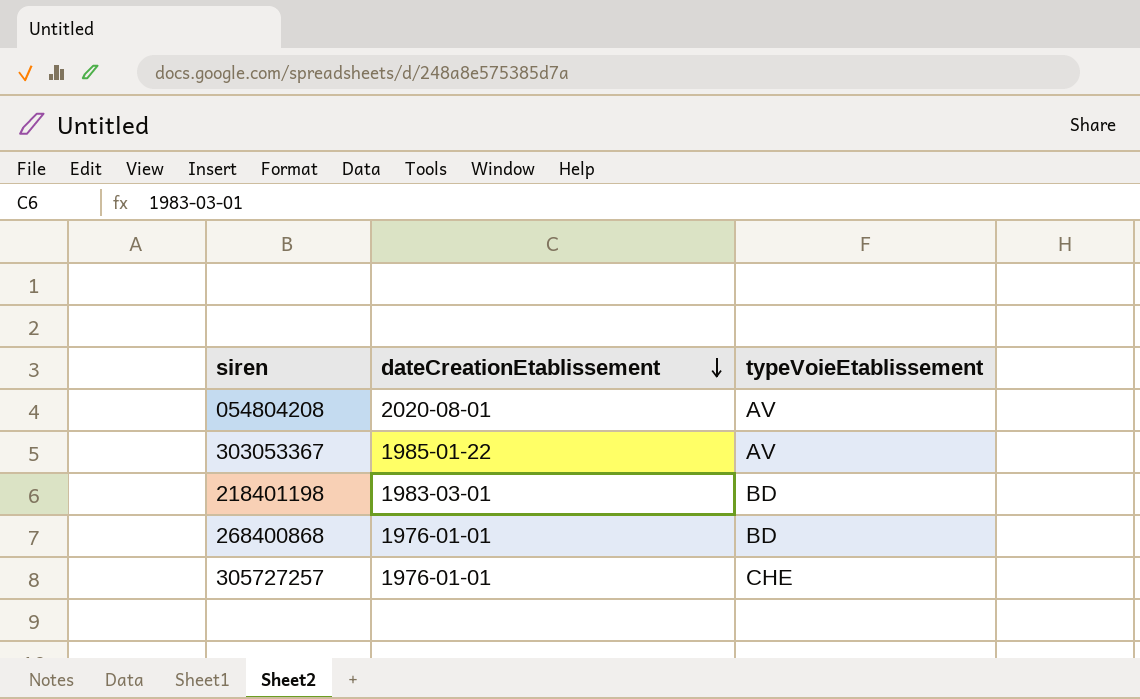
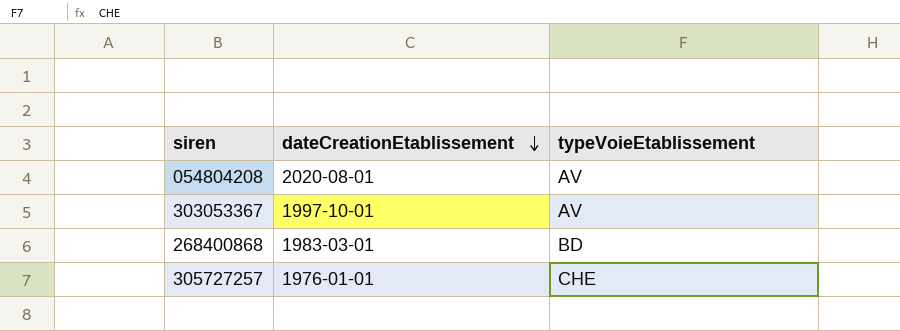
row 218401198: 1983-03-01 | BD -> none
303053367 | dateCreationEtablissement: 1985-01-22 -> 1997-10-01
268400868 | dateCreationEtablissement: 1976-01-01 -> 1983-03-01

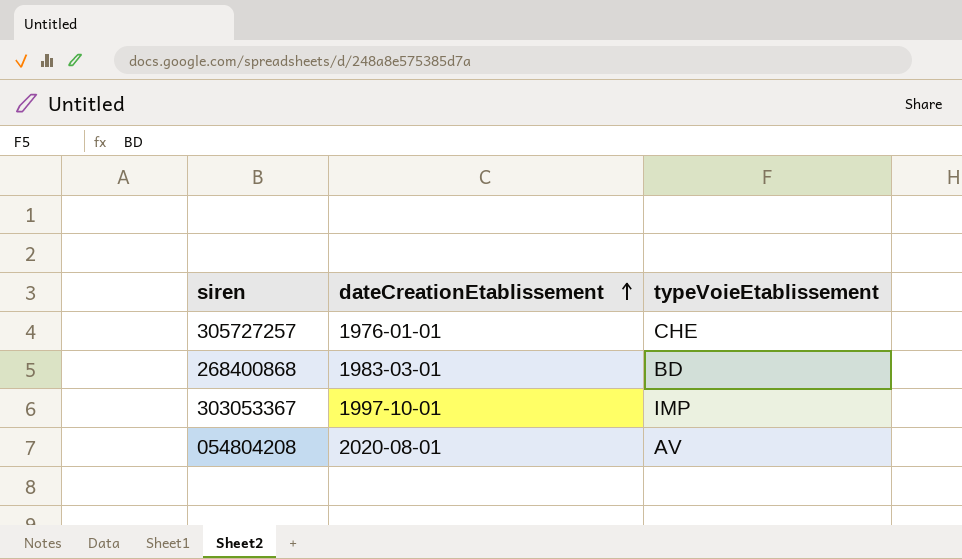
row order: dateCreationEtablissement descending -> dateCreationEtablissement ascending
303053367 | typeVoieEtablissement: AV -> IMP

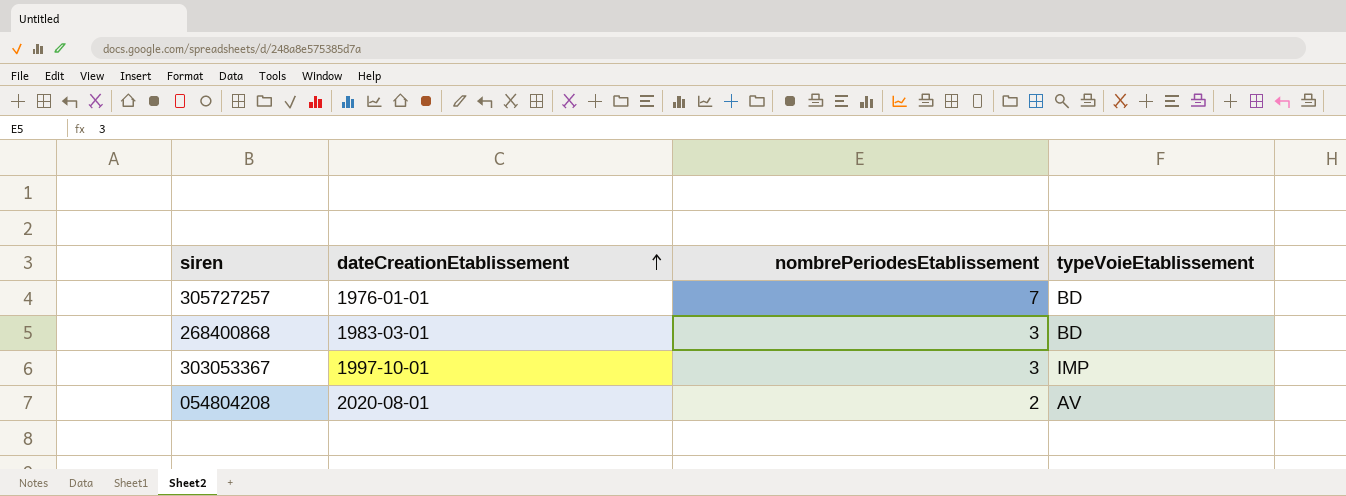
column nombrePeriodesEtablissement | position: none -> 3
305727257 | typeVoieEtablissement: CHE -> BD

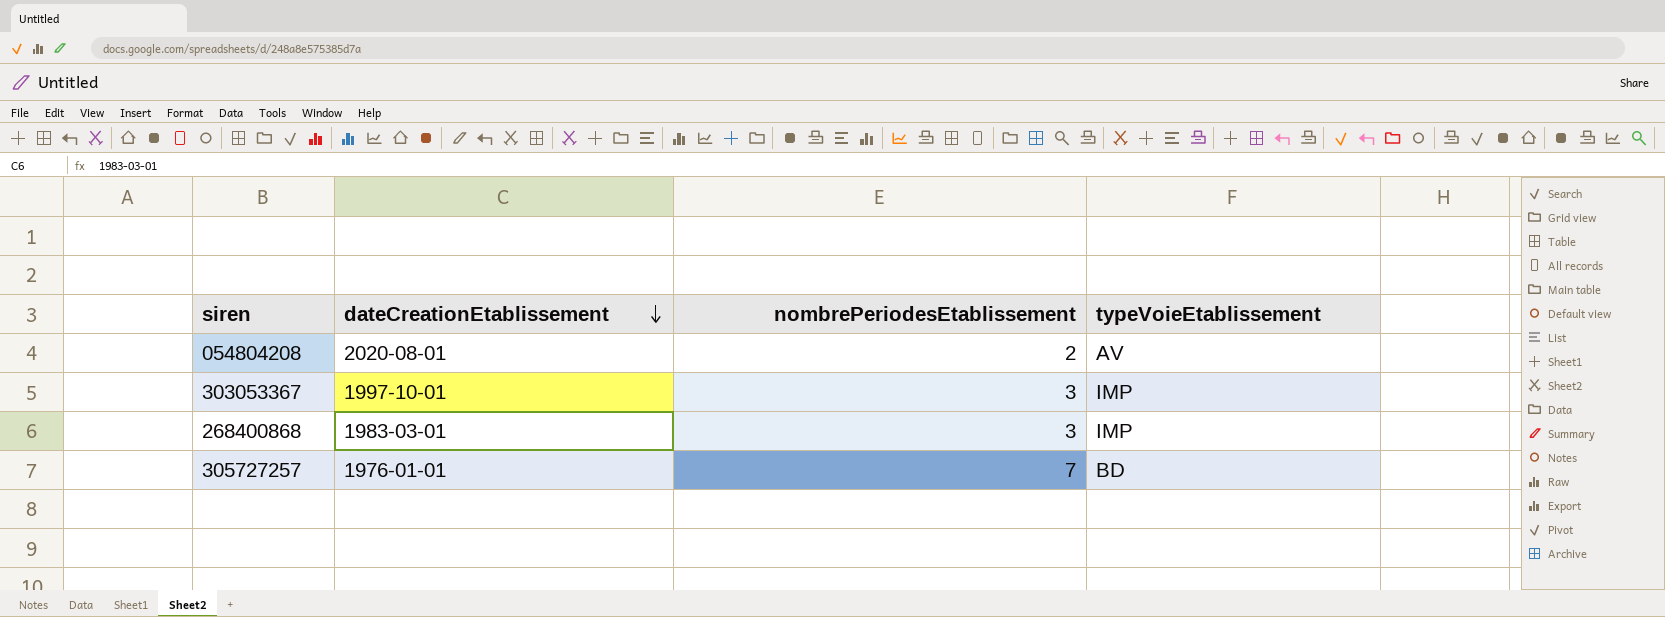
row order: dateCreationEtablissement ascending -> dateCreationEtablissement descending
268400868 | typeVoieEtablissement: BD -> IMP

